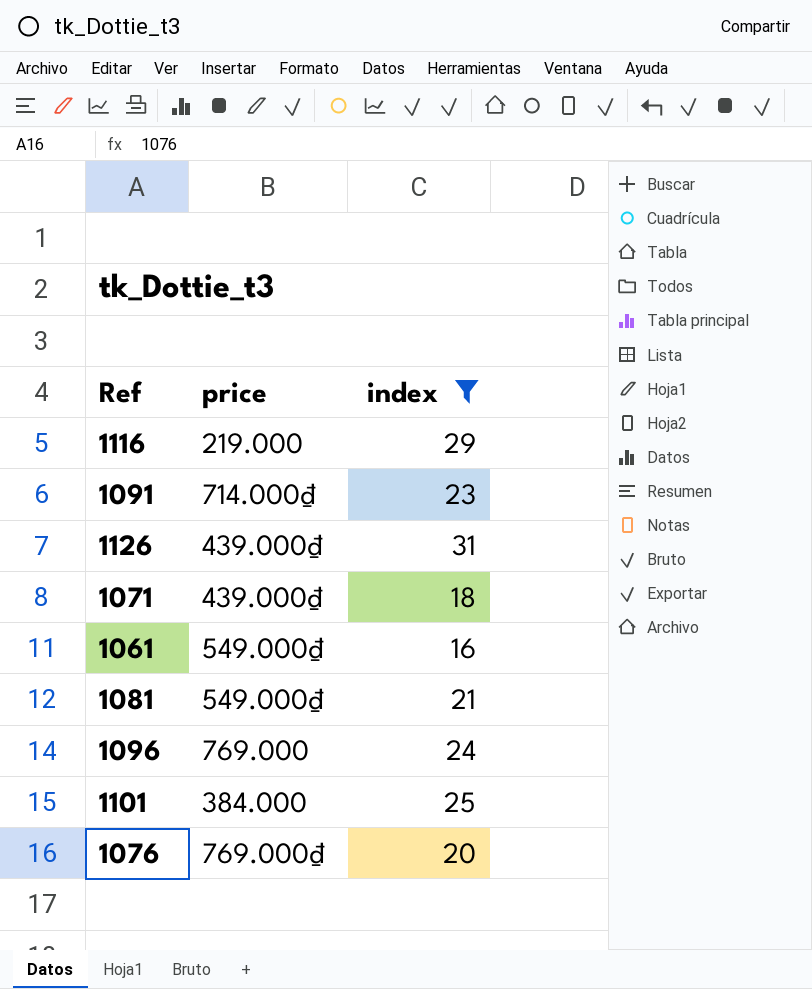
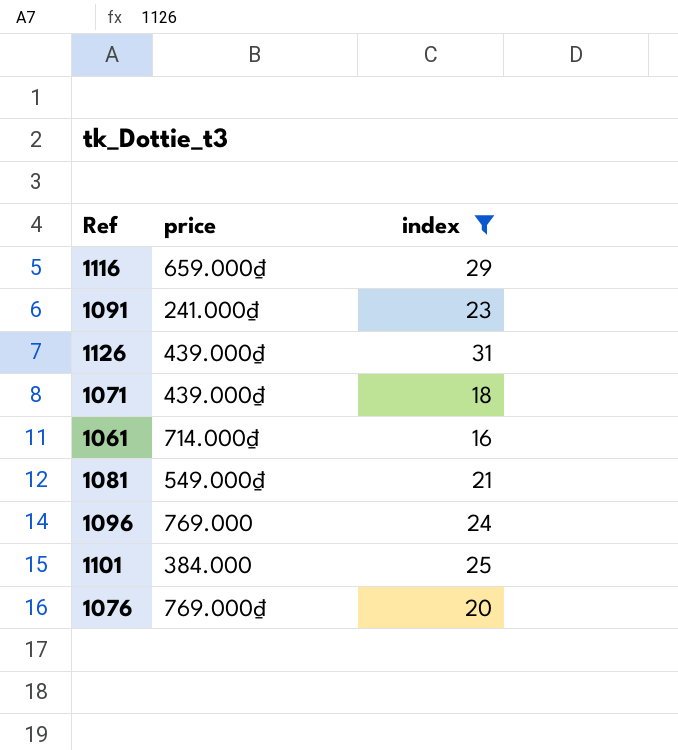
1116 | price: 219.000 -> 659.000₫
1091 | price: 714.000₫ -> 241.000₫
1061 | price: 549.000₫ -> 714.000₫

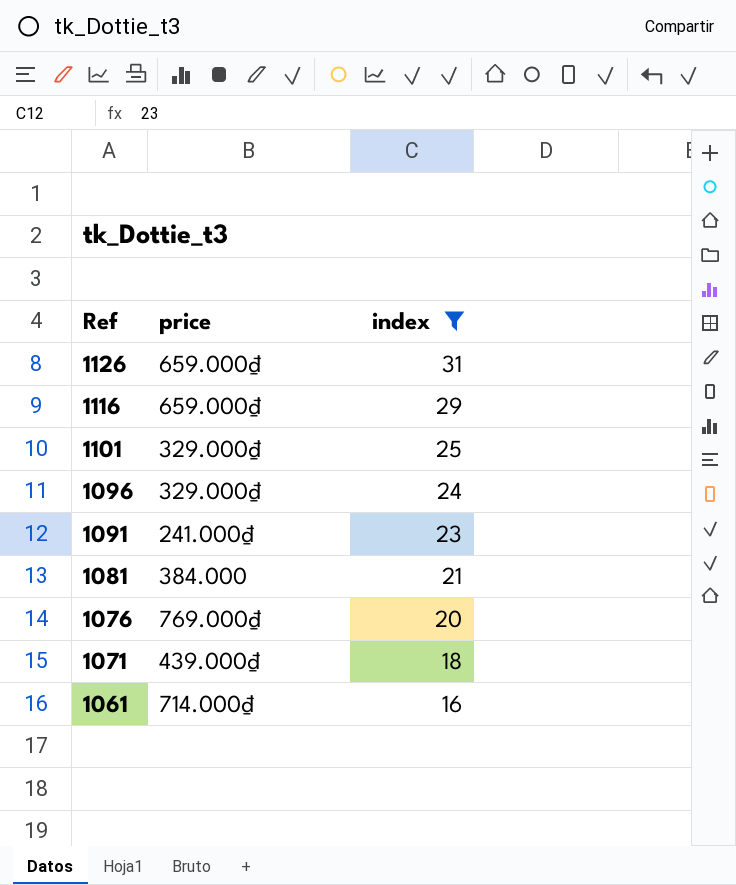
row order: none -> Ref descending
1126 | price: 439.000₫ -> 659.000₫
1101 | price: 384.000 -> 329.000₫
1096 | price: 769.000 -> 329.000₫
1081 | price: 549.000₫ -> 384.000

